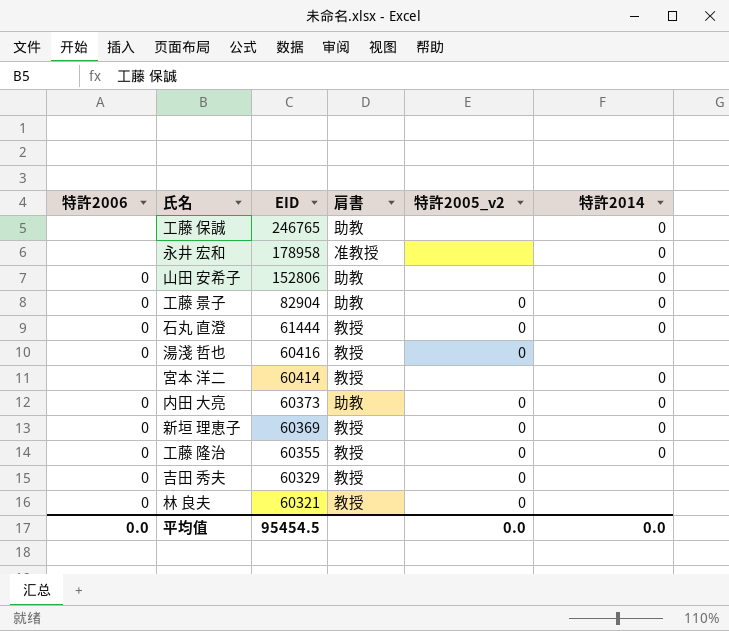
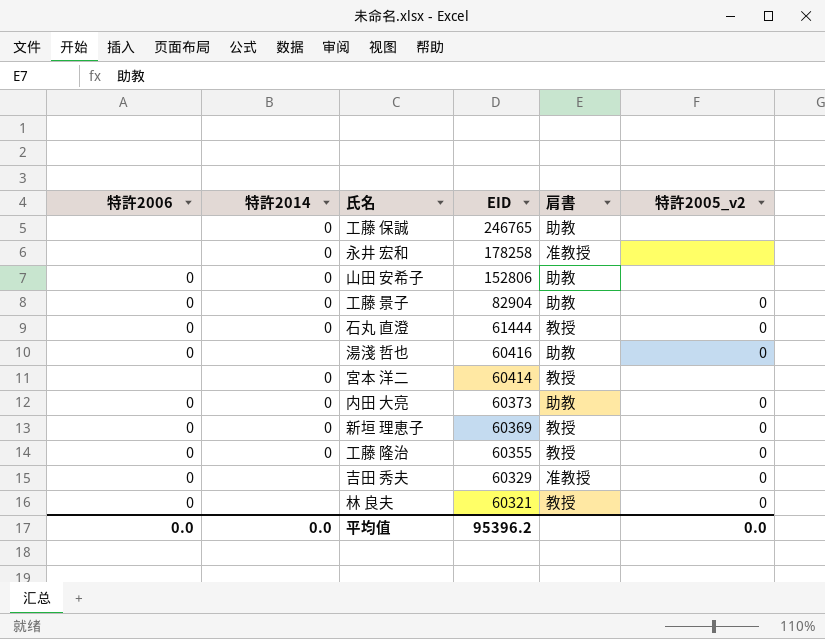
column 特許2014 | position: 6 -> 2
永井 宏和 | EID: 178958 -> 178258
湯淺 哲也 | 肩書: 教授 -> 助教
吉田 秀夫 | 肩書: 教授 -> 准教授
平均值 | EID: 95454.5 -> 95396.2

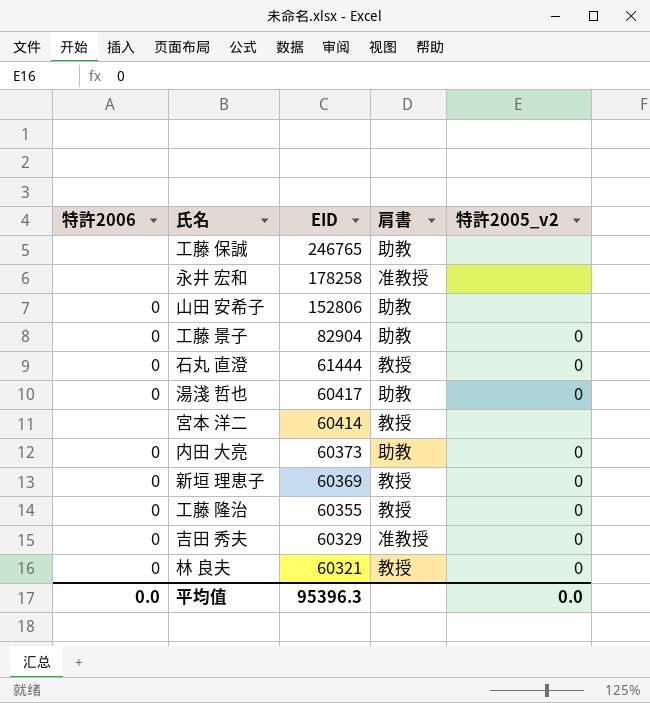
column 特許2014 | position: 2 -> none
湯淺 哲也 | EID: 60416 -> 60417
平均值 | EID: 95396.2 -> 95396.3

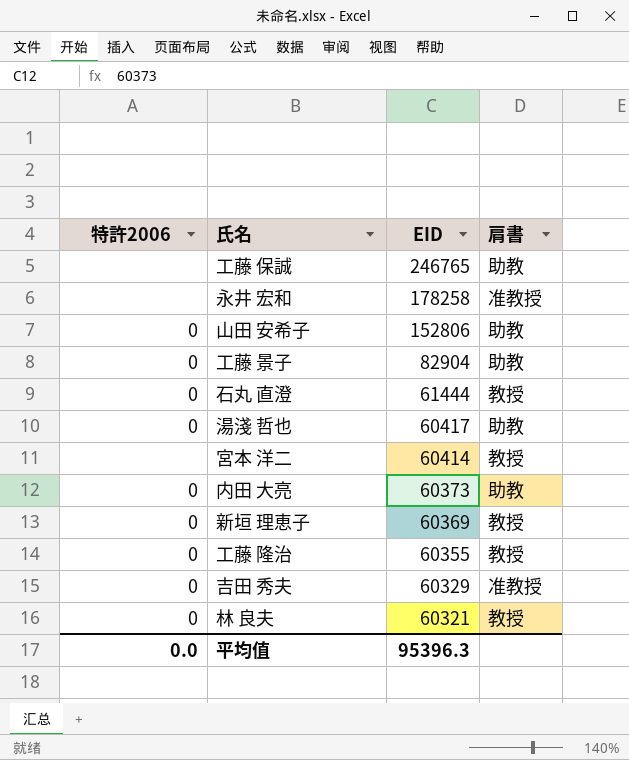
column 特許2005_v2 | position: 5 -> none

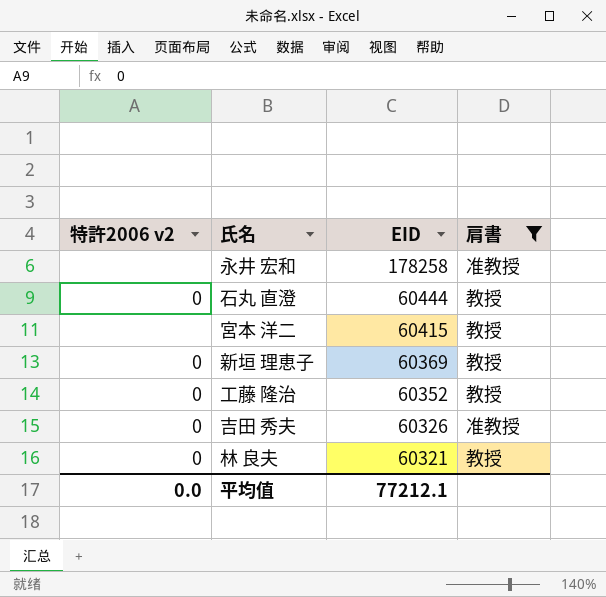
filter: none -> 肩書 != 助教
column name: 特許2006 -> 特許2006 v2
石丸 直澄 | EID: 61444 -> 60444
宮本 洋二 | EID: 60414 -> 60415
工藤 隆治 | EID: 60355 -> 60352
吉田 秀夫 | EID: 60329 -> 60326
平均值 | EID: 95396.3 -> 77212.1

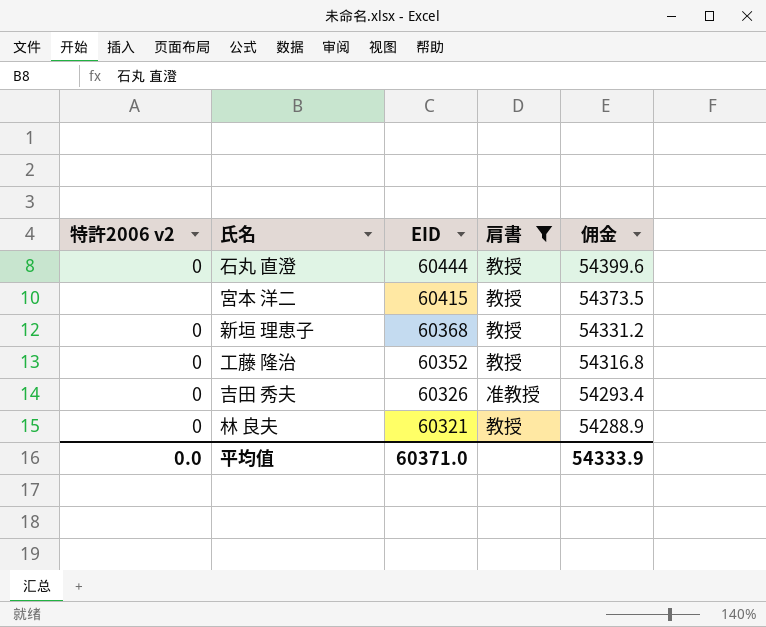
column 佣金 | formula: none -> [EID] * 0.9
row 永井 宏和: none | 178258 | 准教授 -> none
新垣 理恵子 | EID: 60369 -> 60368
平均值 | EID: 77212.1 -> 60371.0

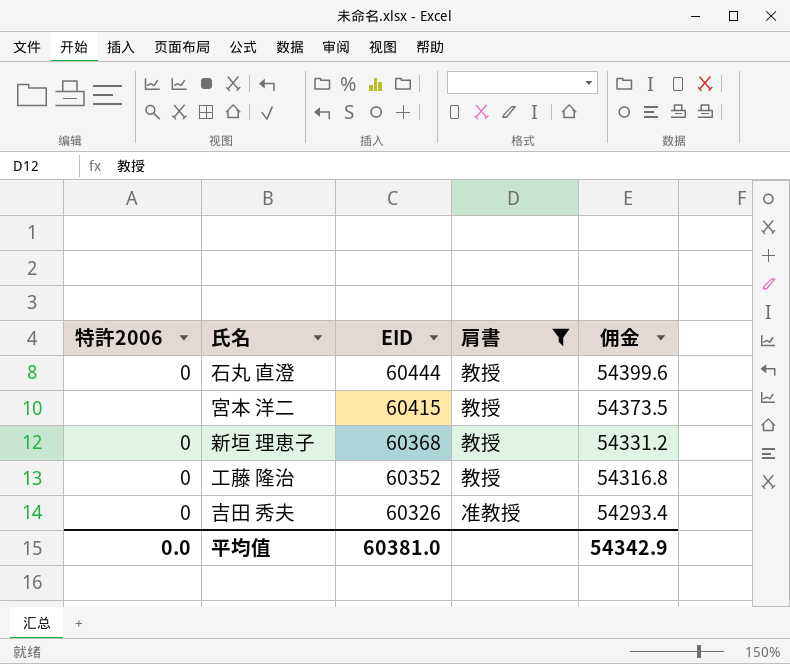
column name: 特許2006 v2 -> 特許2006
row 林 良夫: 0 | 60321 | 教授 | 54288.9 -> none
平均值 | EID: 60371.0 -> 60381.0
平均值 | 佣金: 54333.9 -> 54342.9

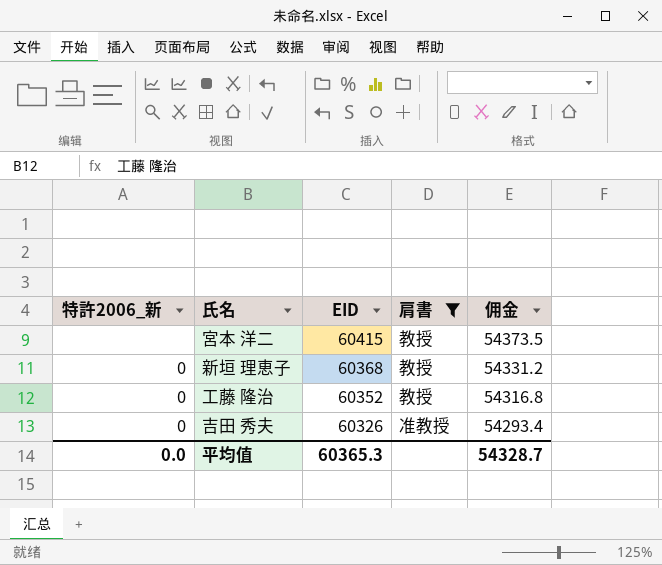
column name: 特許2006 -> 特許2006_新
row 石丸 直澄: 0 | 60444 | 教授 | 54399.6 -> none
平均值 | EID: 60381.0 -> 60365.3
平均值 | 佣金: 54342.9 -> 54328.7

